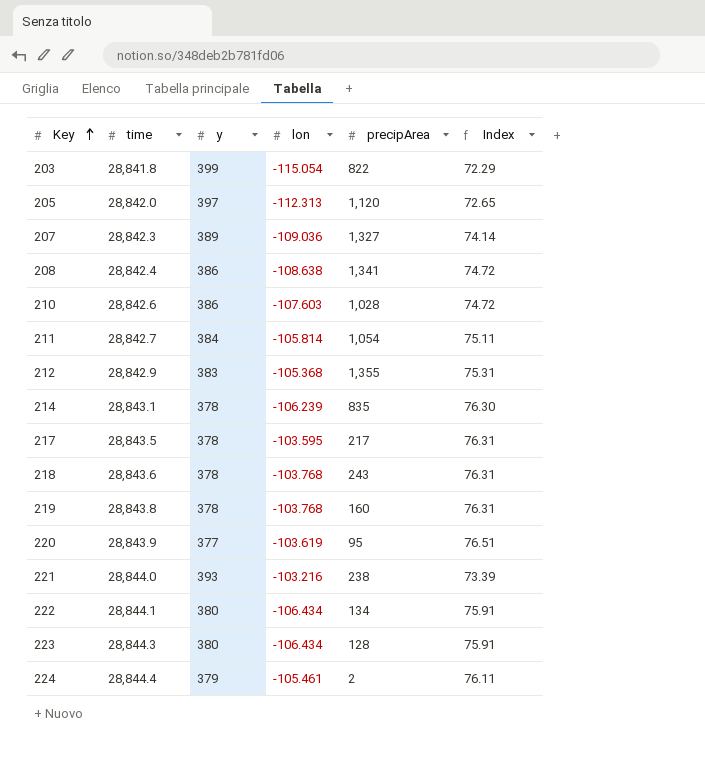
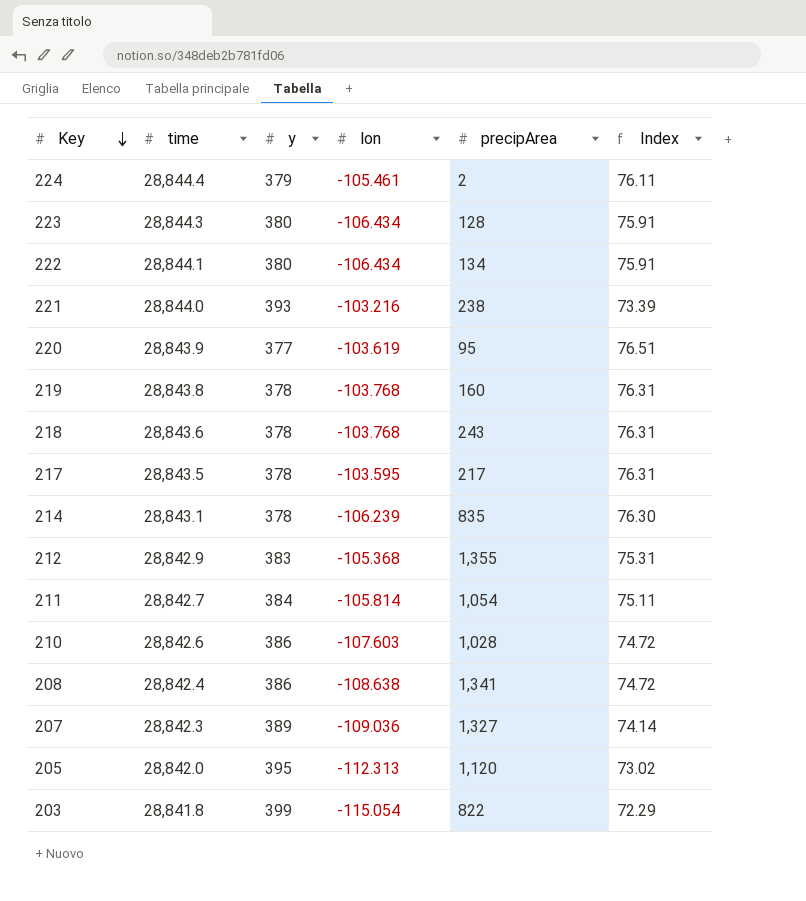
row order: Key ascending -> Key descending
205 | y: 397 -> 395
205 | Index: 72.65 -> 73.02

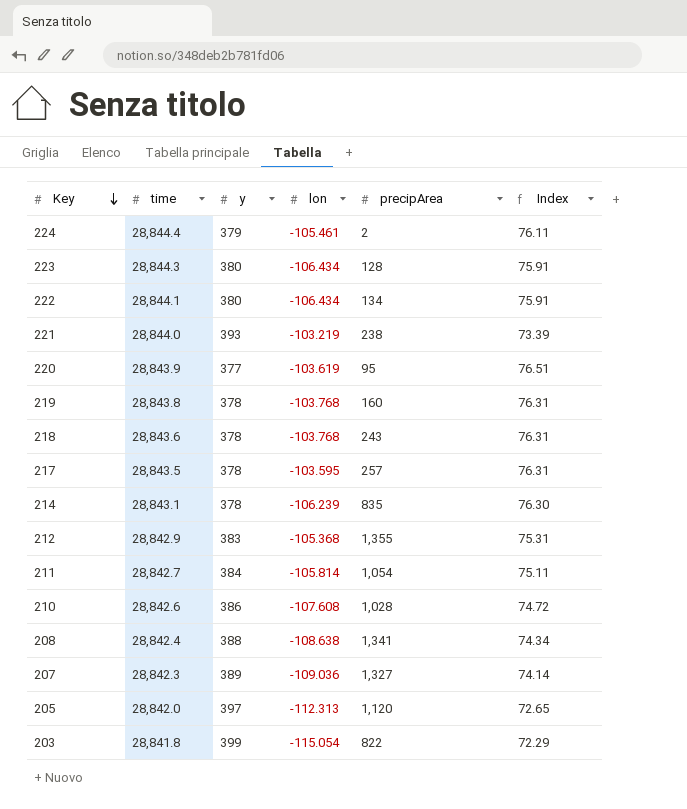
221 | lon: -103.216 -> -103.219
217 | precipArea: 217 -> 257
210 | lon: -107.603 -> -107.608
208 | y: 386 -> 388
208 | Index: 74.72 -> 74.34
205 | y: 395 -> 397
205 | Index: 73.02 -> 72.65

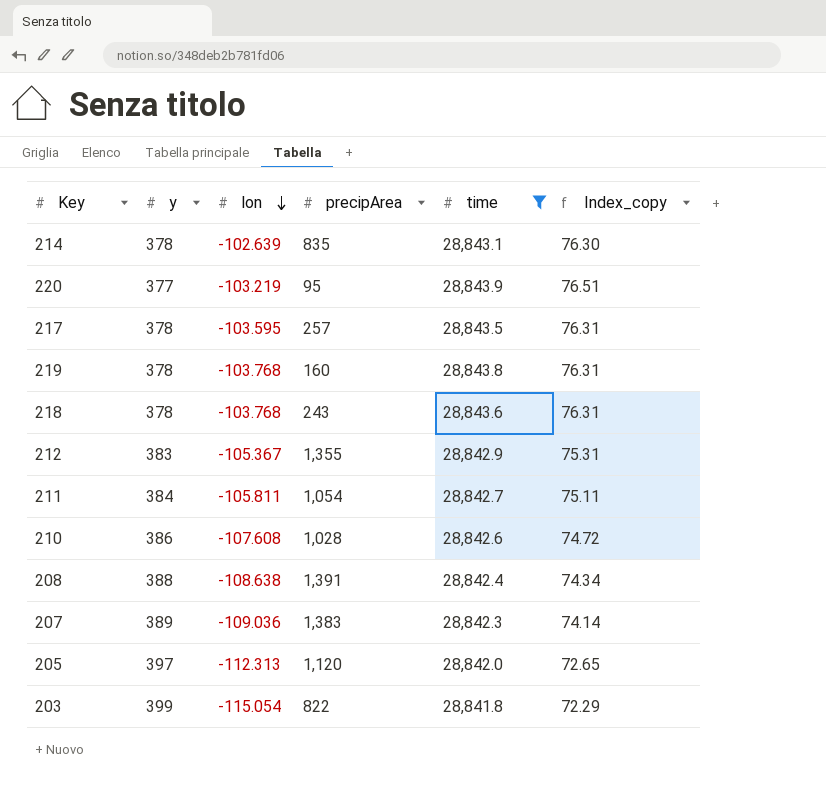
filter: none -> time <= 28,843.9
row order: Key descending -> lon descending
column time | position: 2 -> 5
column name: Index -> Index_copy
214 | lon: -106.239 -> -102.639
220 | lon: -103.619 -> -103.219
212 | lon: -105.368 -> -105.367
211 | lon: -105.814 -> -105.811
208 | precipArea: 1,341 -> 1,391
207 | precipArea: 1,327 -> 1,383

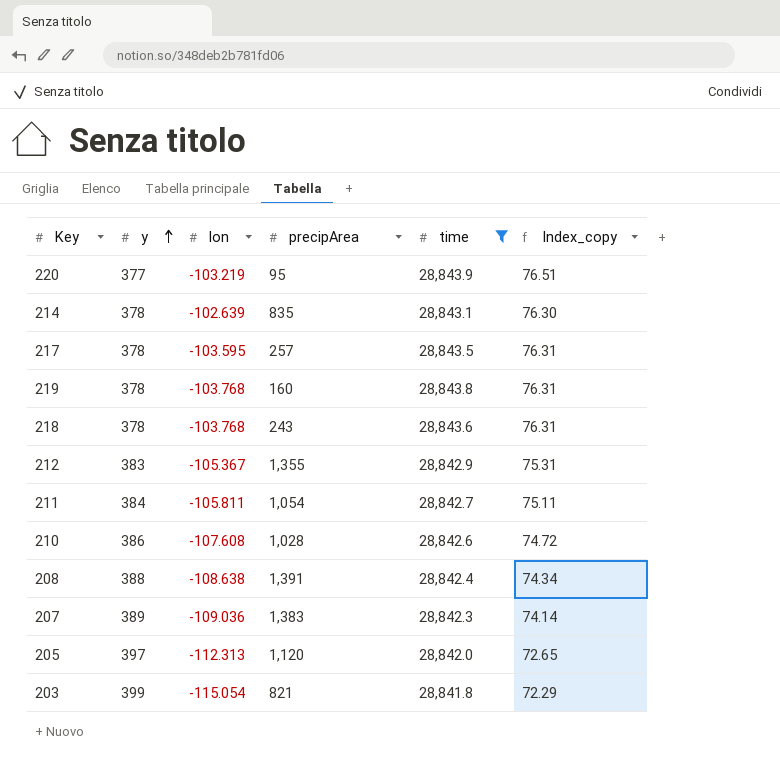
row order: lon descending -> y ascending
203 | precipArea: 822 -> 821

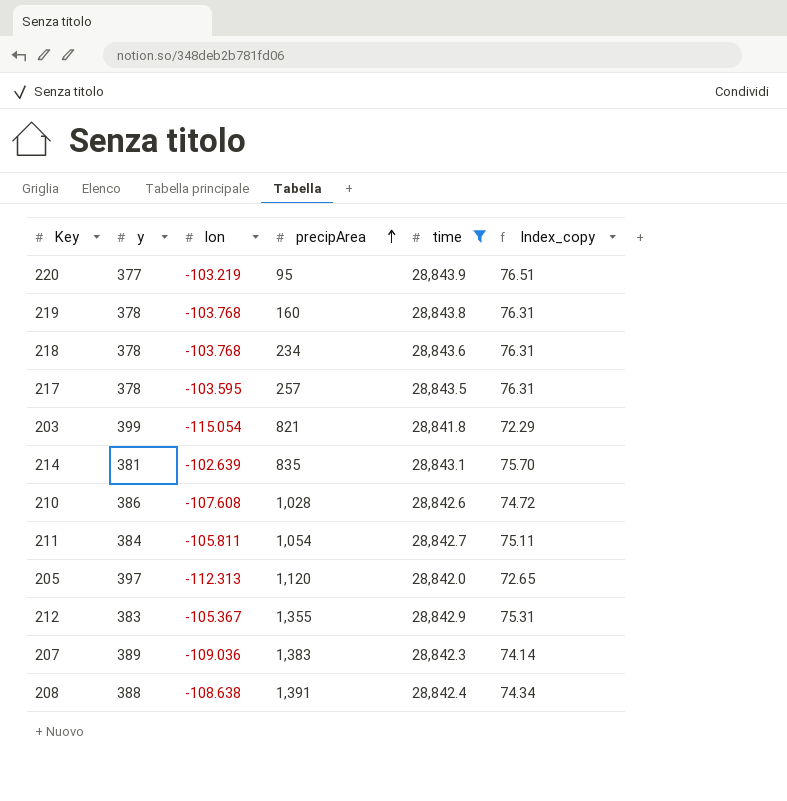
row order: y ascending -> precipArea ascending
218 | precipArea: 243 -> 234
214 | y: 378 -> 381
214 | Index_copy: 76.30 -> 75.70

